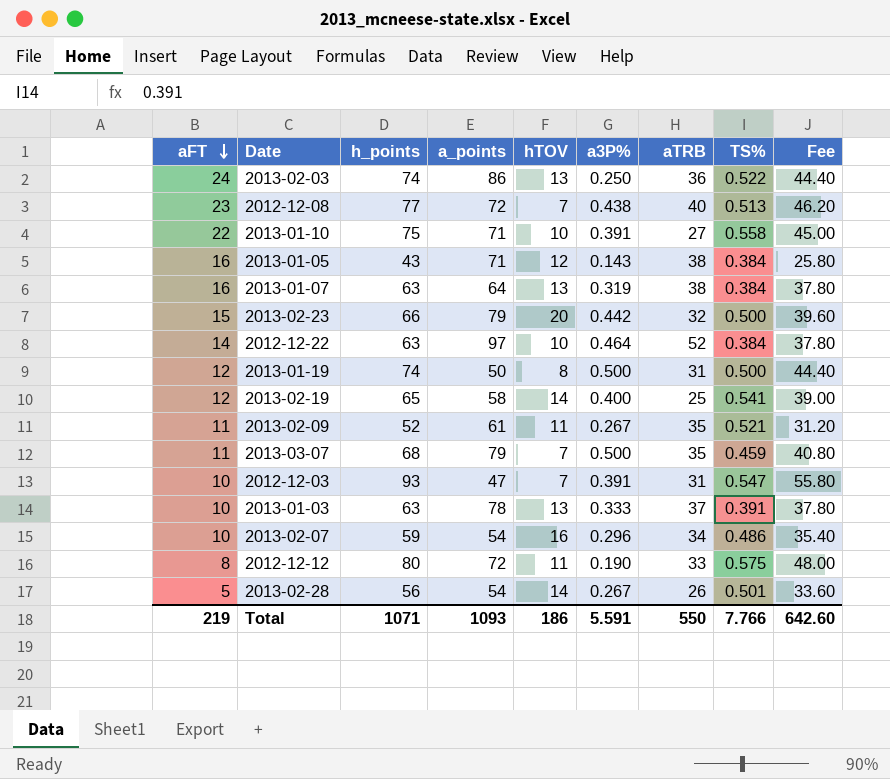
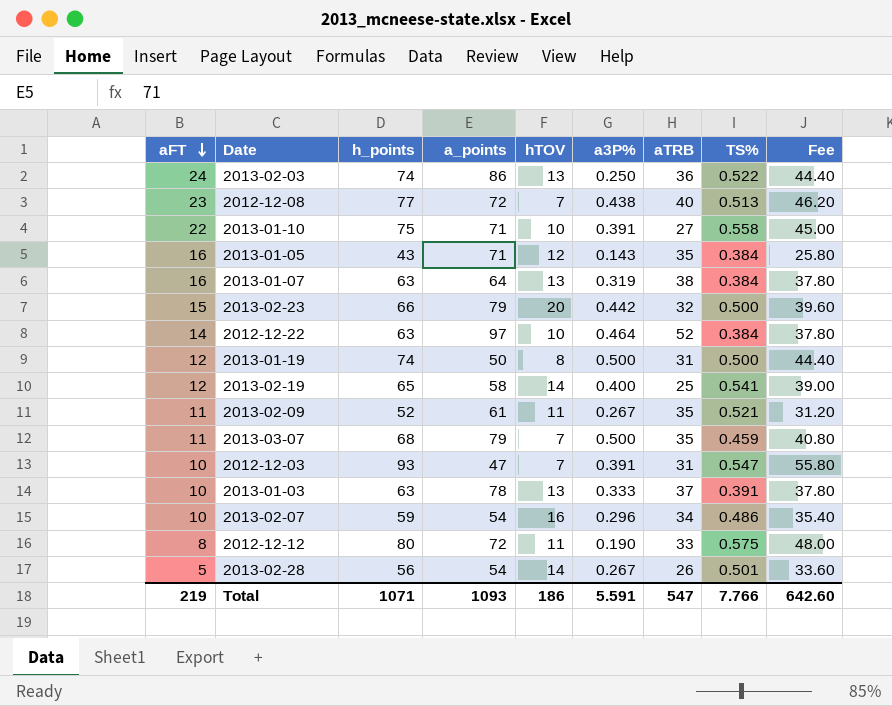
2013-01-05 | aTRB: 38 -> 35
Total | aTRB: 550 -> 547

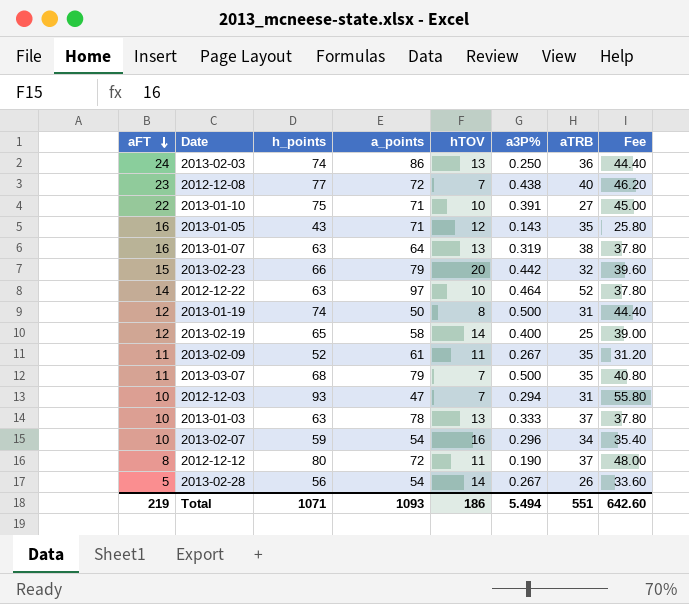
column TS% | position: 8 -> none
2012-12-03 | a3P%: 0.391 -> 0.294
2012-12-12 | aTRB: 33 -> 37
Total | a3P%: 5.591 -> 5.494
Total | aTRB: 547 -> 551

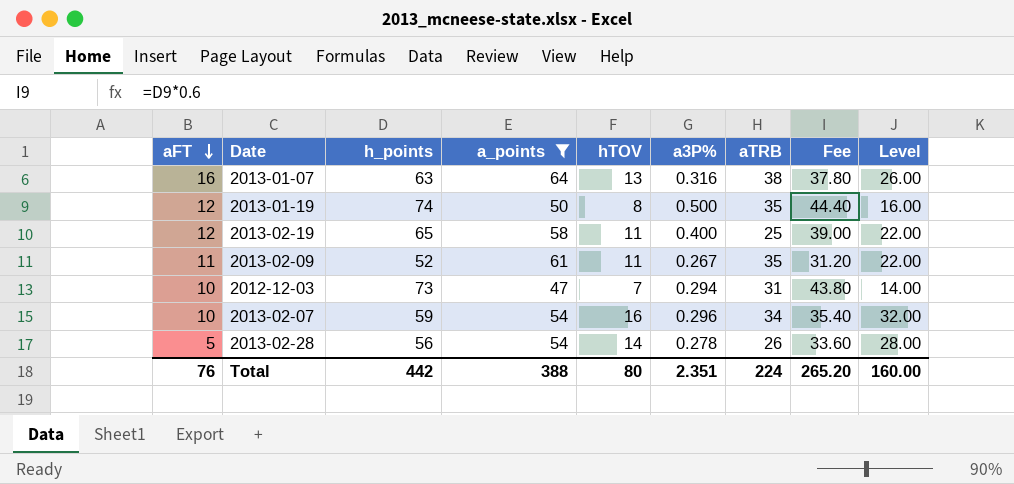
filter: none -> a_points <= 64
column Level | formula: none -> [hTOV] * 2
2013-01-07 | a3P%: 0.319 -> 0.316
2013-01-19 | aTRB: 31 -> 35
2013-02-19 | hTOV: 14 -> 11
2012-12-03 | h_points: 93 -> 73
2012-12-03 | Fee: 55.80 -> 43.80
2013-02-28 | a3P%: 0.267 -> 0.278
Total | aFT: 219 -> 76
Total | h_points: 1071 -> 442
Total | a_points: 1093 -> 388
Total | hTOV: 186 -> 80
Total | a3P%: 5.494 -> 2.351
Total | aTRB: 551 -> 224
Total | Fee: 642.60 -> 265.20

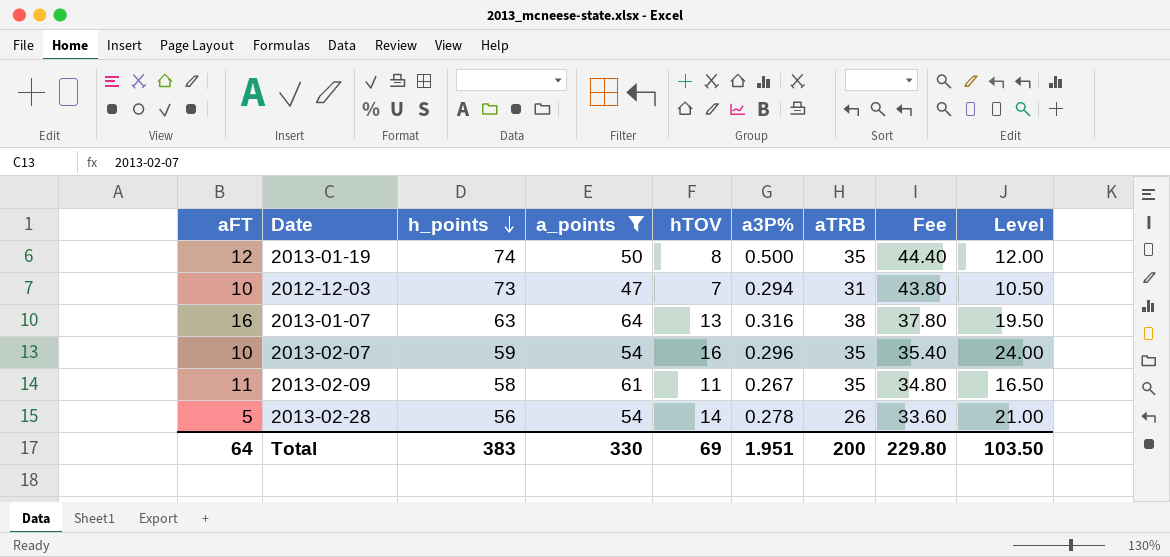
row order: aFT descending -> h_points descending
column Level | formula: [hTOV] * 2 -> [hTOV] * 1.5
row 2013-02-19: 12 | 65 | 58 | 11 | 0.400 | 25 | 39.00 | 22.00 -> none
2013-02-07 | aTRB: 34 -> 35
2013-02-09 | h_points: 52 -> 58
2013-02-09 | Fee: 31.20 -> 34.80
Total | aFT: 76 -> 64
Total | h_points: 442 -> 383
Total | a_points: 388 -> 330
Total | hTOV: 80 -> 69
Total | a3P%: 2.351 -> 1.951
Total | aTRB: 224 -> 200
Total | Fee: 265.20 -> 229.80
Total | Level: 160.00 -> 103.50

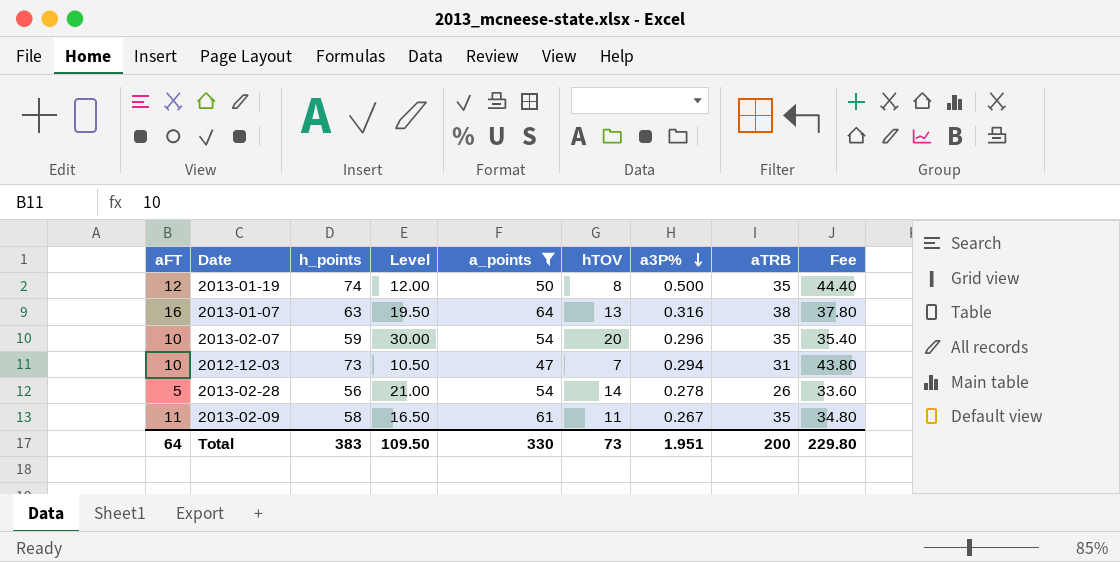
row order: h_points descending -> a3P% descending
column Level | position: 9 -> 4
2013-02-07 | Level: 24.00 -> 30.00
2013-02-07 | hTOV: 16 -> 20
Total | Level: 103.50 -> 109.50
Total | hTOV: 69 -> 73

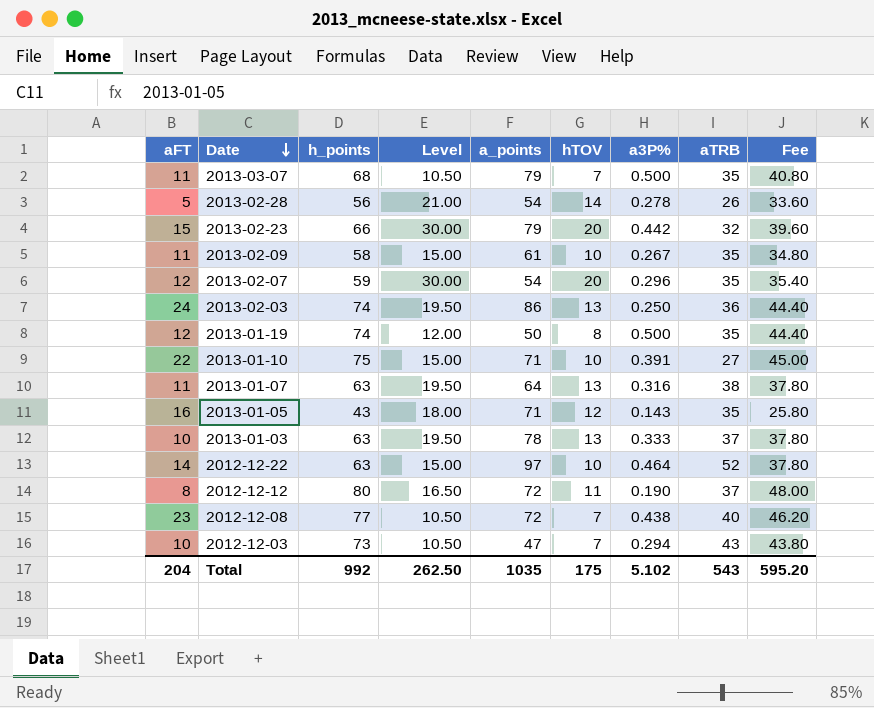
filter: a_points <= 64 -> none
row order: a3P% descending -> Date descending
2013-02-09 | Level: 16.50 -> 15.00
2013-02-09 | hTOV: 11 -> 10
2013-02-07 | aFT: 10 -> 12
2013-01-07 | aFT: 16 -> 11
2012-12-03 | aTRB: 31 -> 43
Total | aFT: 64 -> 204
Total | h_points: 383 -> 992
Total | Level: 109.50 -> 262.50
Total | a_points: 330 -> 1035
Total | hTOV: 73 -> 175
Total | a3P%: 1.951 -> 5.102
Total | aTRB: 200 -> 543
Total | Fee: 229.80 -> 595.20

